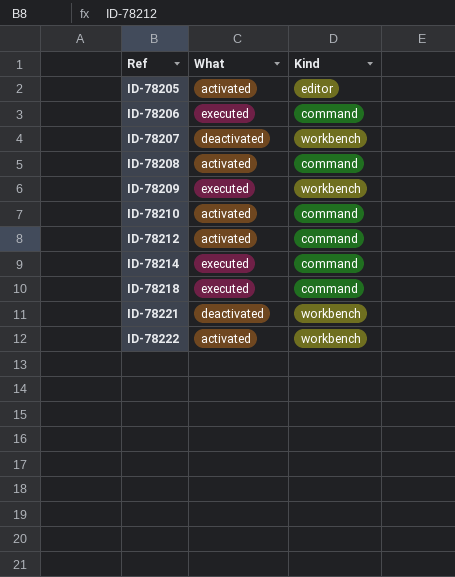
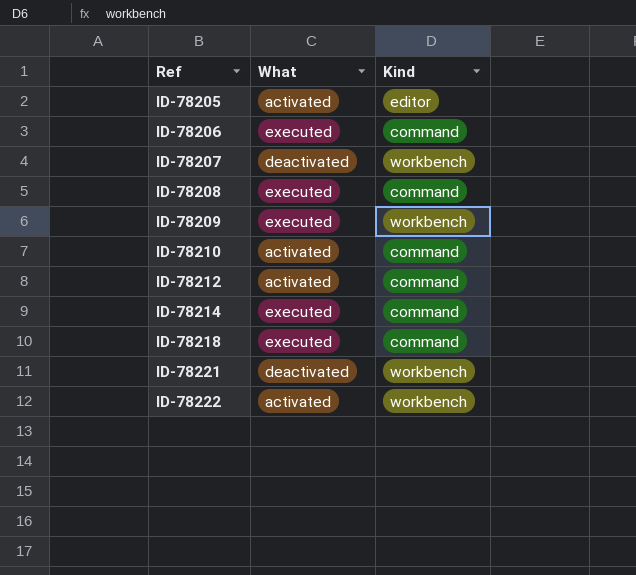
ID-78208 | What: activated -> executed

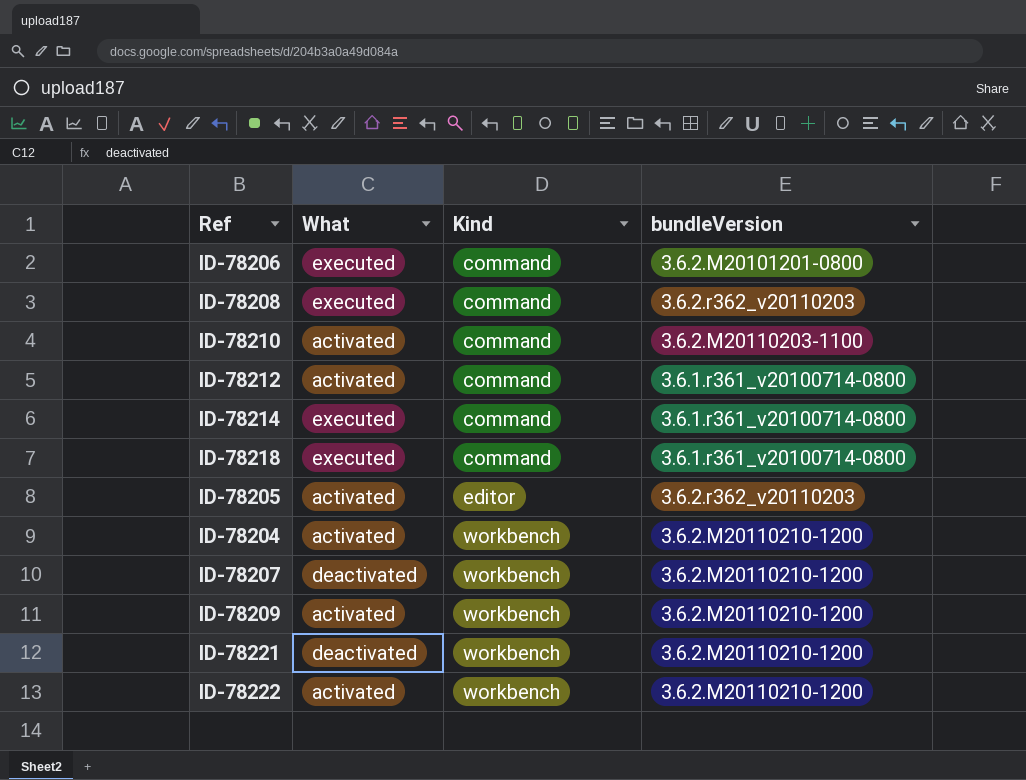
row order: Ref ascending -> Kind ascending
column bundleVersion | position: none -> 4
row ID-78204: none -> activated | workbench | 3.6.2.M20110210-1200
ID-78209 | What: executed -> activated

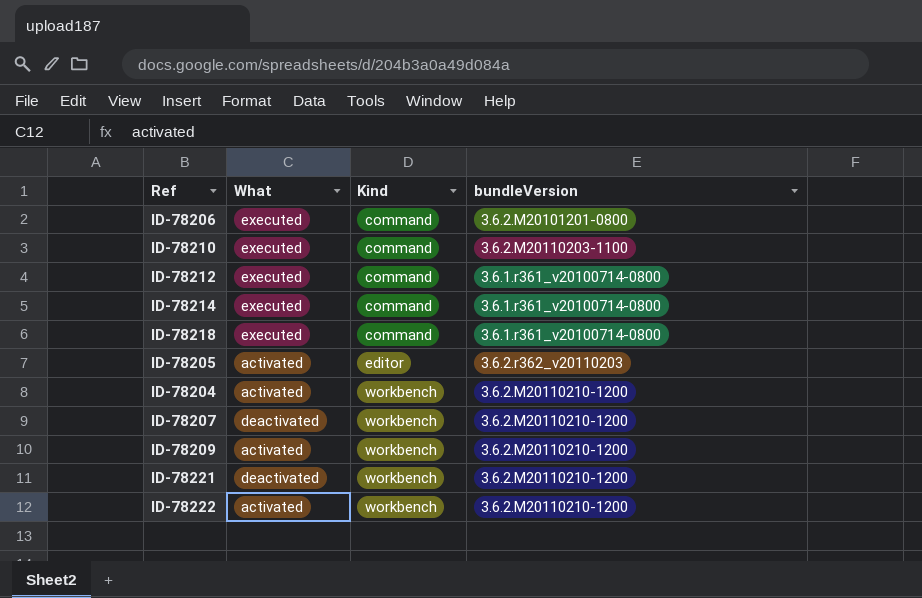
row ID-78208: executed | command | 3.6.2.r362_v20110203 -> none
ID-78210 | What: activated -> executed
ID-78212 | What: activated -> executed

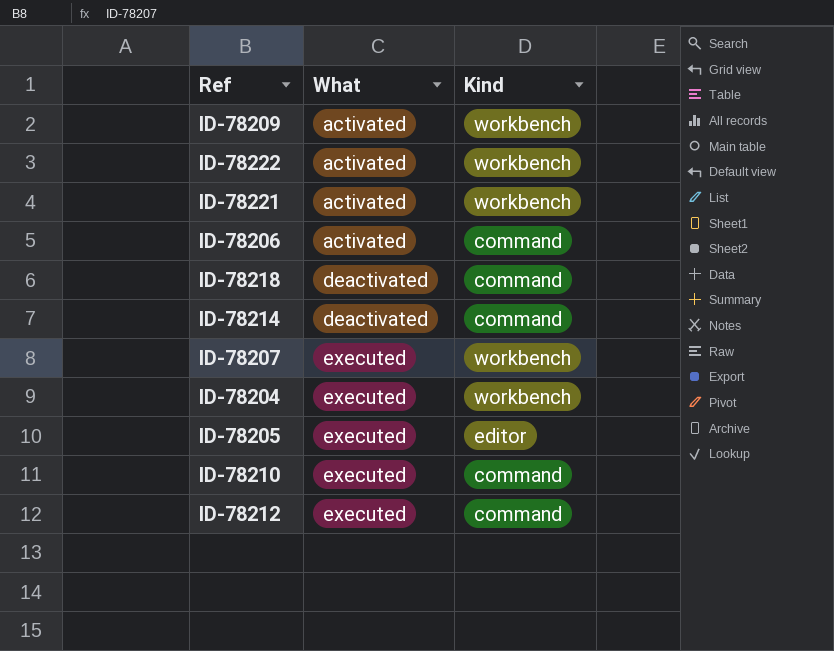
row order: Kind ascending -> What ascending
column bundleVersion | position: 4 -> none
ID-78221 | What: deactivated -> activated
ID-78206 | What: executed -> activated
ID-78218 | What: executed -> deactivated
ID-78214 | What: executed -> deactivated
ID-78207 | What: deactivated -> executed
ID-78204 | What: activated -> executed
ID-78205 | What: activated -> executed

